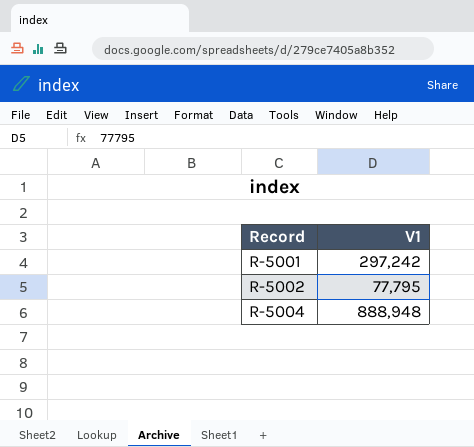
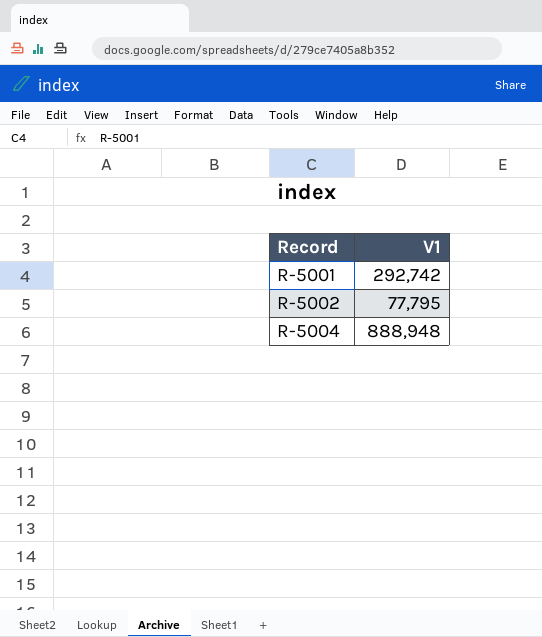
R-5001 | V1: 297,242 -> 292,742

